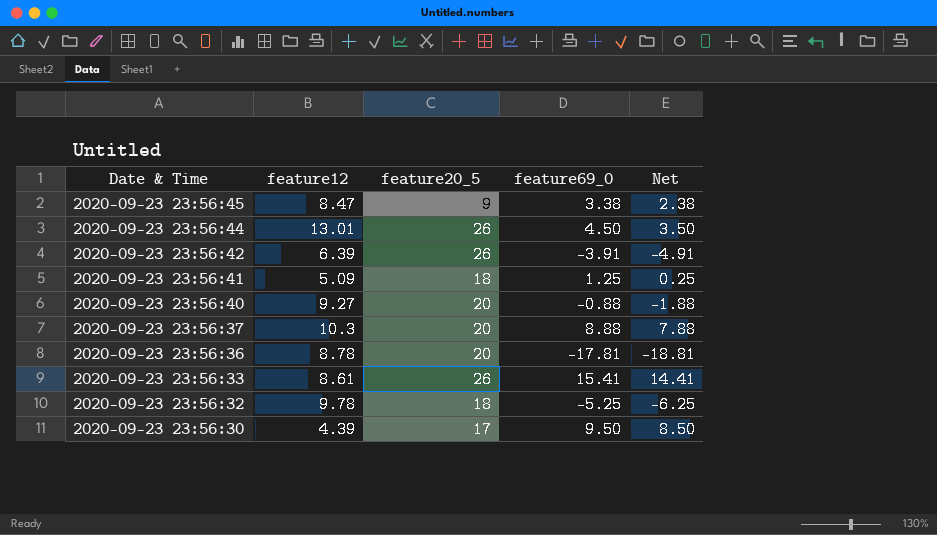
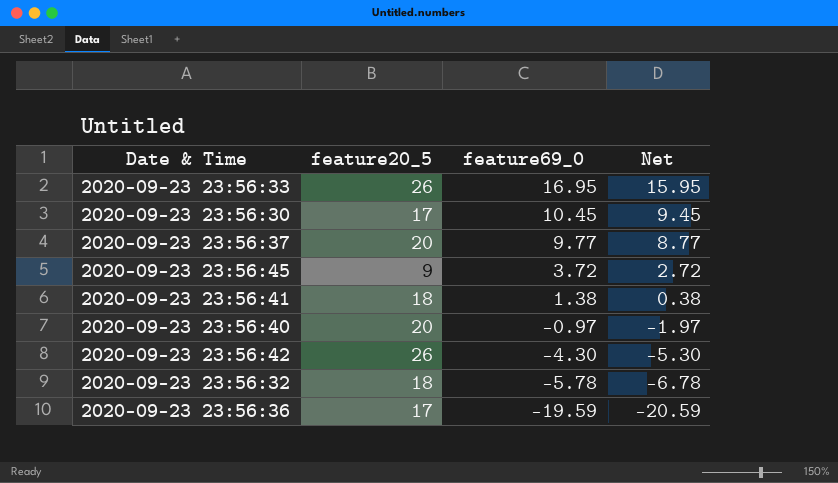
row order: Date & Time descending -> feature69_0 descending
column feature12 | position: 2 -> none
row 2020-09-23 23:56:44: 13.01 | 26 | 4.50 | 3.50 -> none
2020-09-23 23:56:33 | feature69_0: 15.41 -> 16.95
2020-09-23 23:56:33 | Net: 14.41 -> 15.95
2020-09-23 23:56:30 | feature69_0: 9.50 -> 10.45
2020-09-23 23:56:30 | Net: 8.50 -> 9.45
2020-09-23 23:56:37 | feature69_0: 8.88 -> 9.77
2020-09-23 23:56:37 | Net: 7.88 -> 8.77
2020-09-23 23:56:45 | feature69_0: 3.38 -> 3.72
2020-09-23 23:56:45 | Net: 2.38 -> 2.72
2020-09-23 23:56:41 | feature69_0: 1.25 -> 1.38
2020-09-23 23:56:41 | Net: 0.25 -> 0.38
2020-09-23 23:56:40 | feature69_0: -0.88 -> -0.97
2020-09-23 23:56:40 | Net: -1.88 -> -1.97
2020-09-23 23:56:42 | feature69_0: -3.91 -> -4.30
2020-09-23 23:56:42 | Net: -4.91 -> -5.30
2020-09-23 23:56:32 | feature69_0: -5.25 -> -5.78
2020-09-23 23:56:32 | Net: -6.25 -> -6.78
2020-09-23 23:56:36 | feature20_5: 20 -> 17
2020-09-23 23:56:36 | feature69_0: -17.81 -> -19.59
2020-09-23 23:56:36 | Net: -18.81 -> -20.59

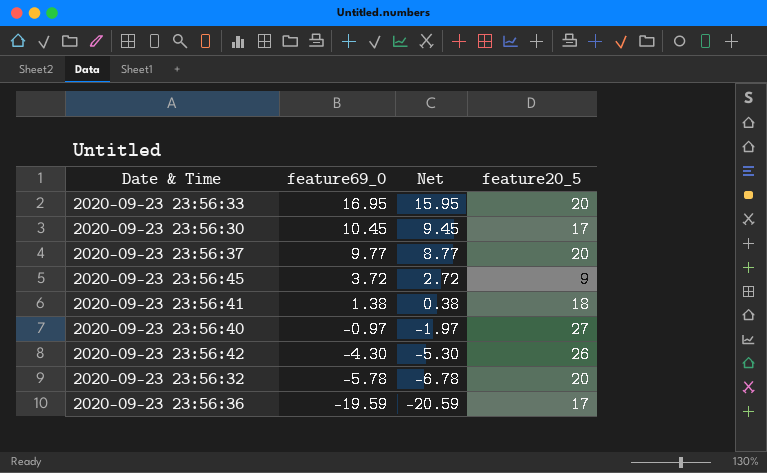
column feature20_5 | position: 2 -> 4
2020-09-23 23:56:33 | feature20_5: 26 -> 20
2020-09-23 23:56:40 | feature20_5: 20 -> 27
2020-09-23 23:56:32 | feature20_5: 18 -> 20

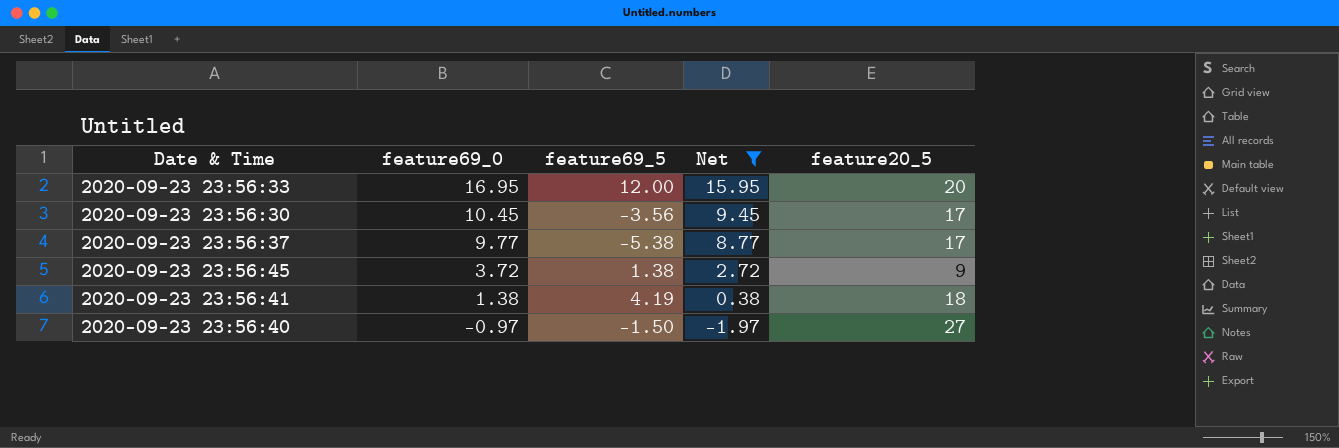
filter: none -> Net >= -1.97
column feature69_5 | position: none -> 3
2020-09-23 23:56:37 | feature20_5: 20 -> 17

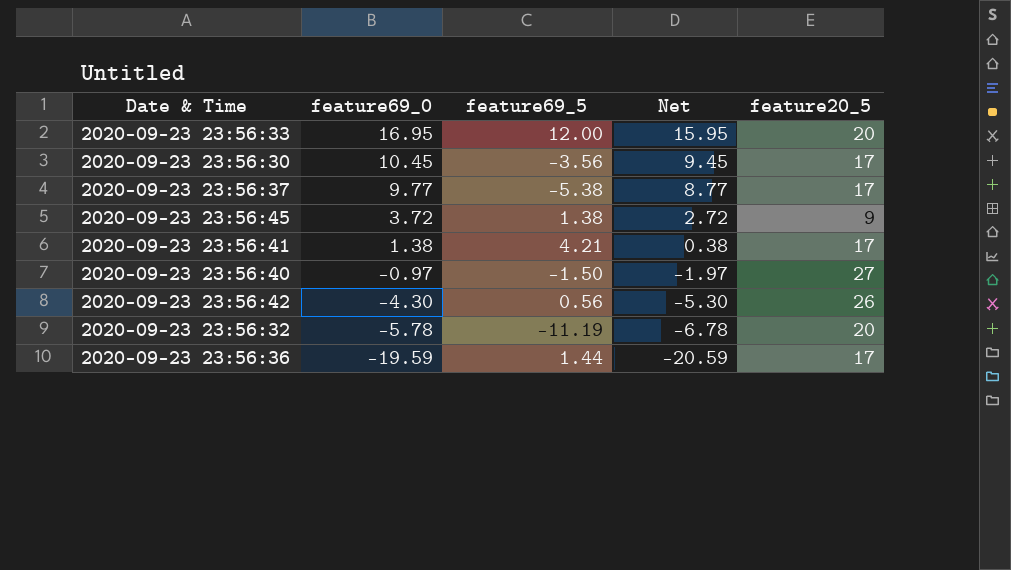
filter: Net >= -1.97 -> none
2020-09-23 23:56:41 | feature69_5: 4.19 -> 4.21
2020-09-23 23:56:41 | feature20_5: 18 -> 17

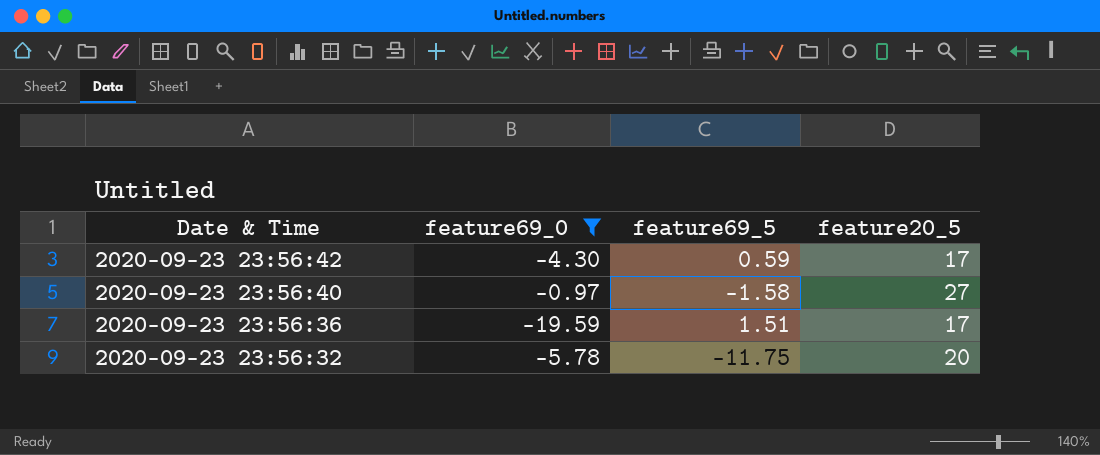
filter: none -> feature69_0 <= -0.97
row order: feature69_0 descending -> Date & Time descending
column Net | formula: [feature69_0] - 1 -> none
2020-09-23 23:56:42 | feature69_5: 0.56 -> 0.59
2020-09-23 23:56:42 | feature20_5: 26 -> 17
2020-09-23 23:56:40 | feature69_5: -1.50 -> -1.58
2020-09-23 23:56:36 | feature69_5: 1.44 -> 1.51
2020-09-23 23:56:32 | feature69_5: -11.19 -> -11.75

